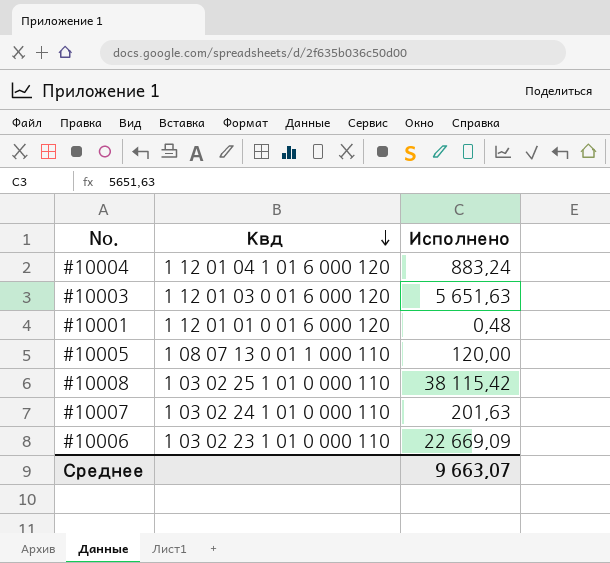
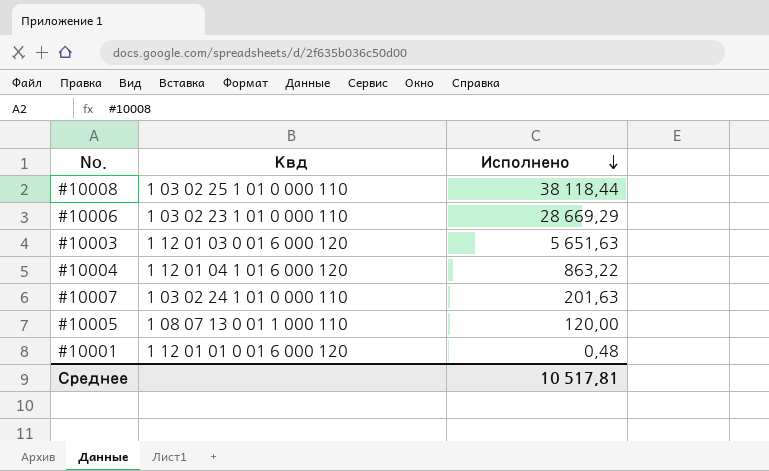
row order: Квд descending -> Исполнено descending
#10008 | Исполнено: 38 115,42 -> 38 118,44
#10006 | Исполнено: 22 669,09 -> 28 669,29
#10004 | Исполнено: 883,24 -> 863,22
Среднее | Исполнено: 9 663,07 -> 10 517,81

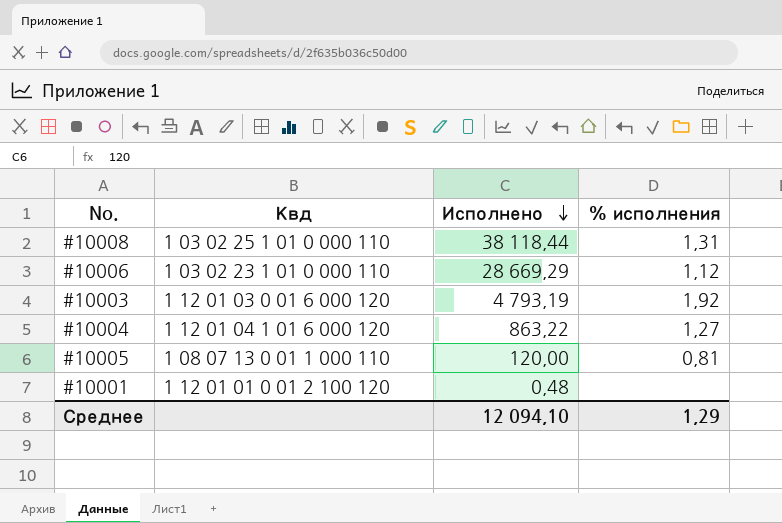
column % исполнения | position: none -> 4
row #10007: 1 03 02 24 1 01 0 000 110 | 201,63 -> none
#10003 | Исполнено: 5 651,63 -> 4 793,19
#10001 | Квд: 1 12 01 01 0 01 6 000 120 -> 1 12 01 01 0 01 2 100 120
Среднее | Исполнено: 10 517,81 -> 12 094,10

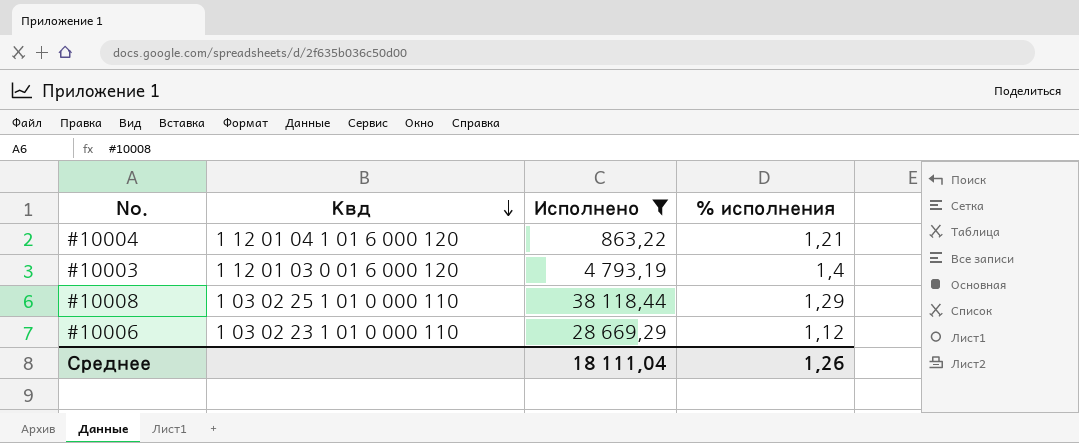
filter: none -> Исполнено >= 863,22
row order: Исполнено descending -> Квд descending
#10004 | % исполнения: 1,27 -> 1,21
#10003 | % исполнения: 1,92 -> 1,4
#10008 | % исполнения: 1,31 -> 1,29
Среднее | Исполнено: 12 094,10 -> 18 111,04
Среднее | % исполнения: 1,29 -> 1,26

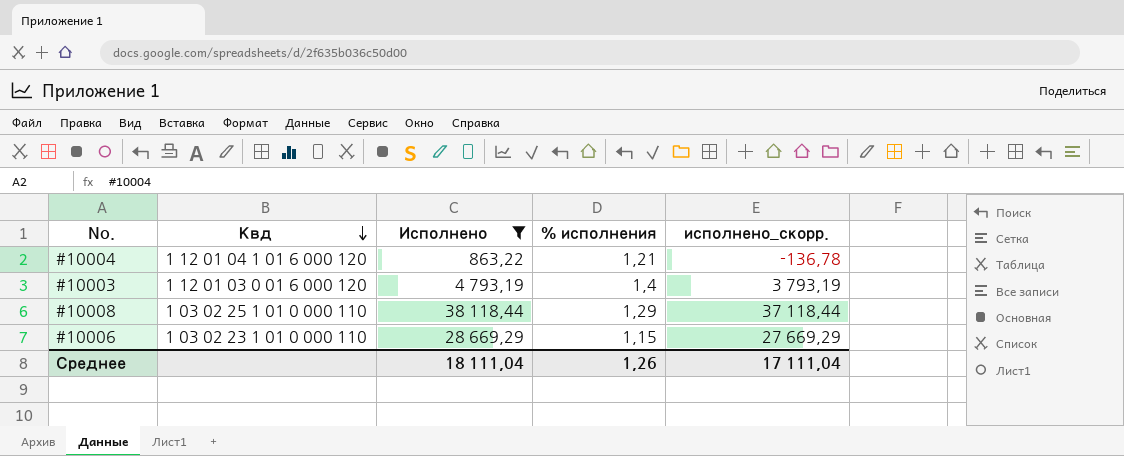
column исполнено_скорр. | formula: none -> [Исполнено] - 1000
#10006 | % исполнения: 1,12 -> 1,15

